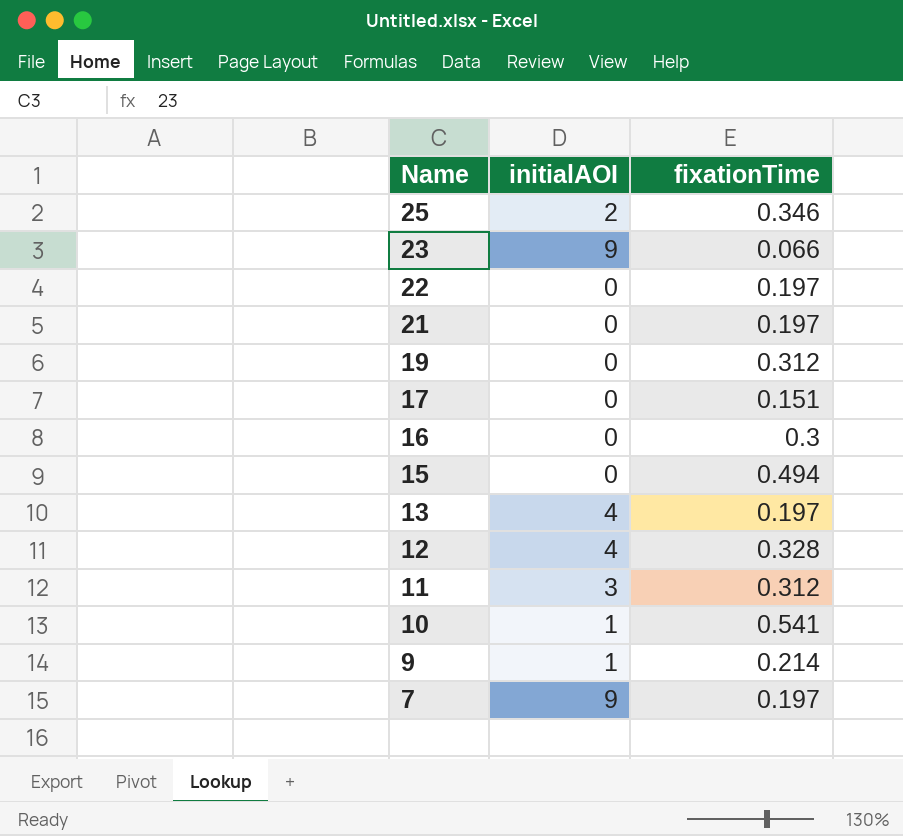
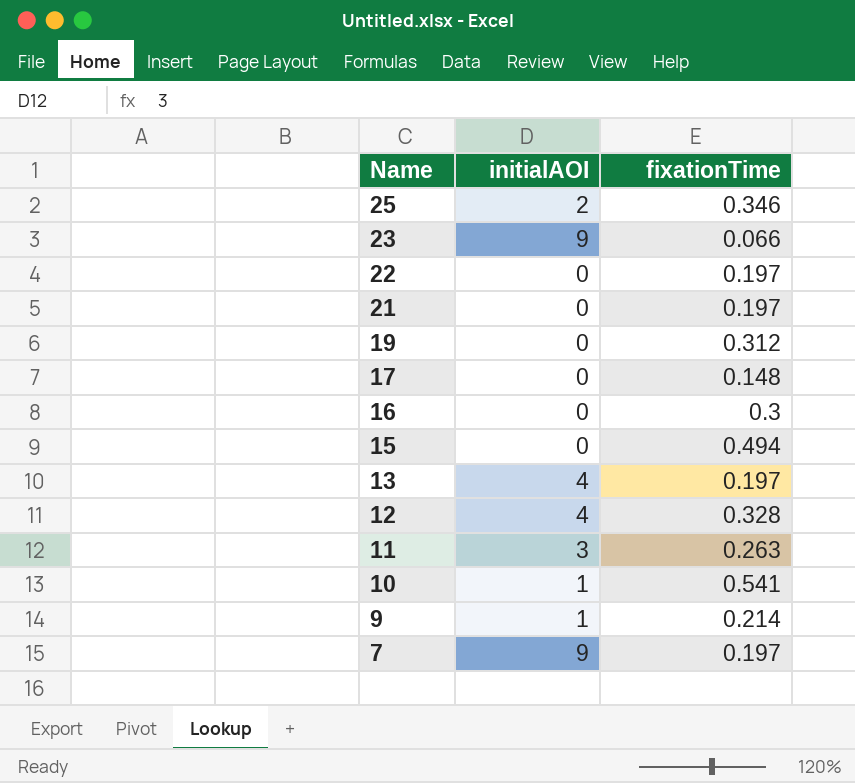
17 | fixationTime: 0.151 -> 0.148
11 | fixationTime: 0.312 -> 0.263

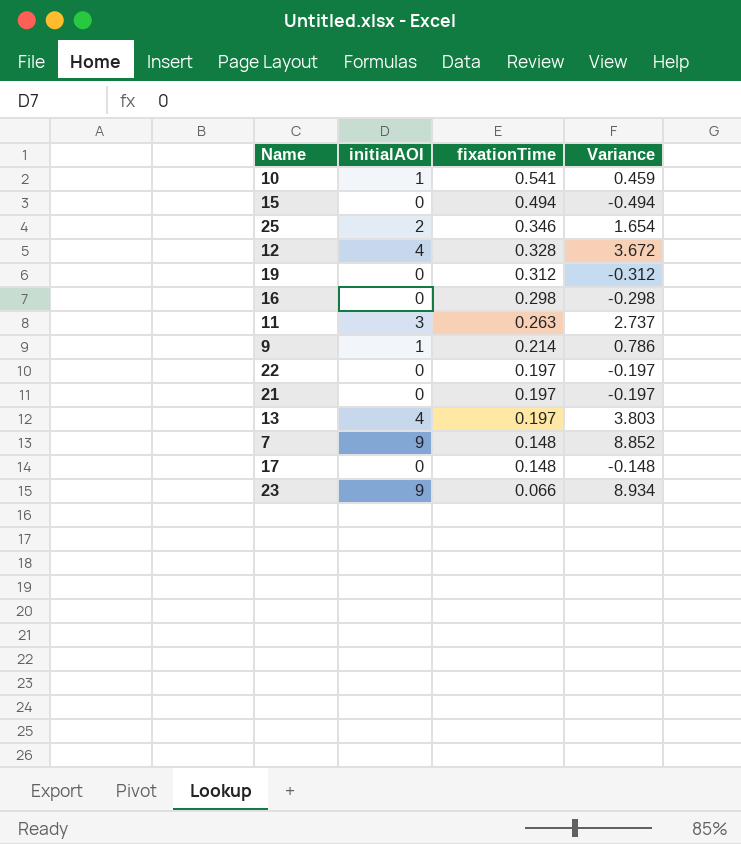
row order: Name descending -> fixationTime descending
column Variance | formula: none -> [initialAOI] - [fixationTime]
16 | fixationTime: 0.3 -> 0.298
7 | fixationTime: 0.197 -> 0.148

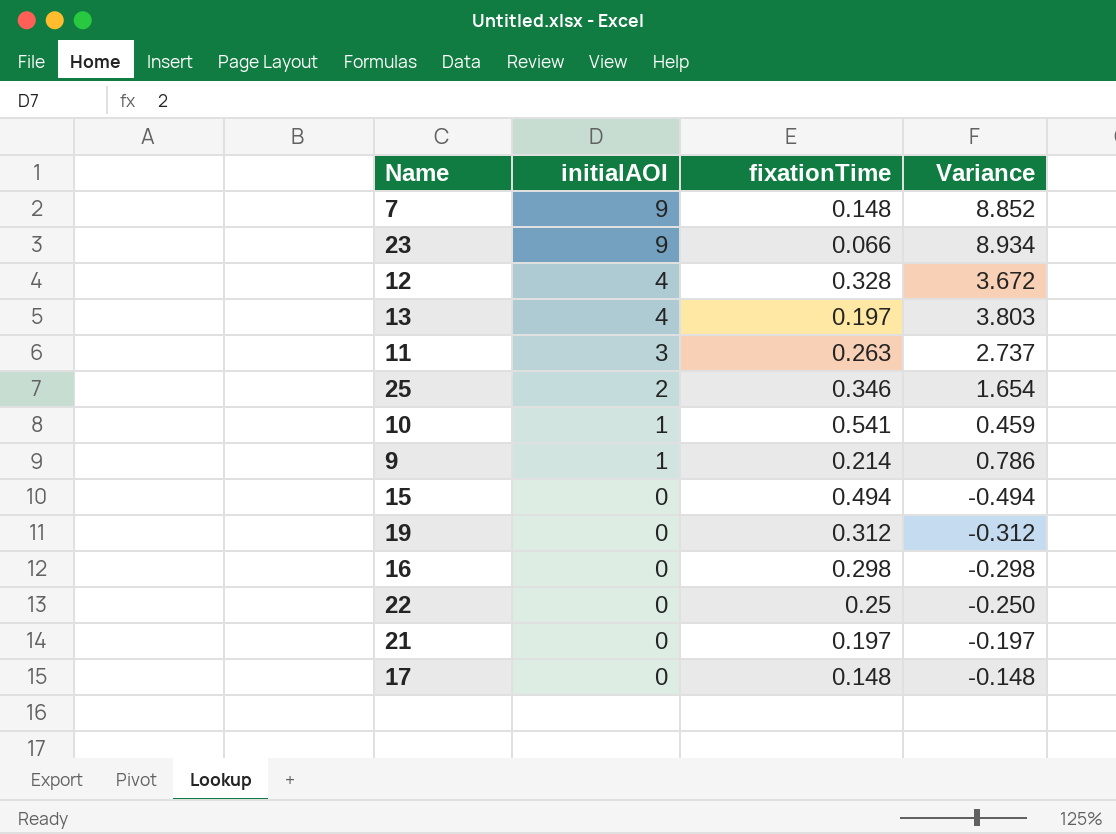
row order: fixationTime descending -> initialAOI descending
22 | fixationTime: 0.197 -> 0.25
22 | Variance: -0.197 -> -0.250

